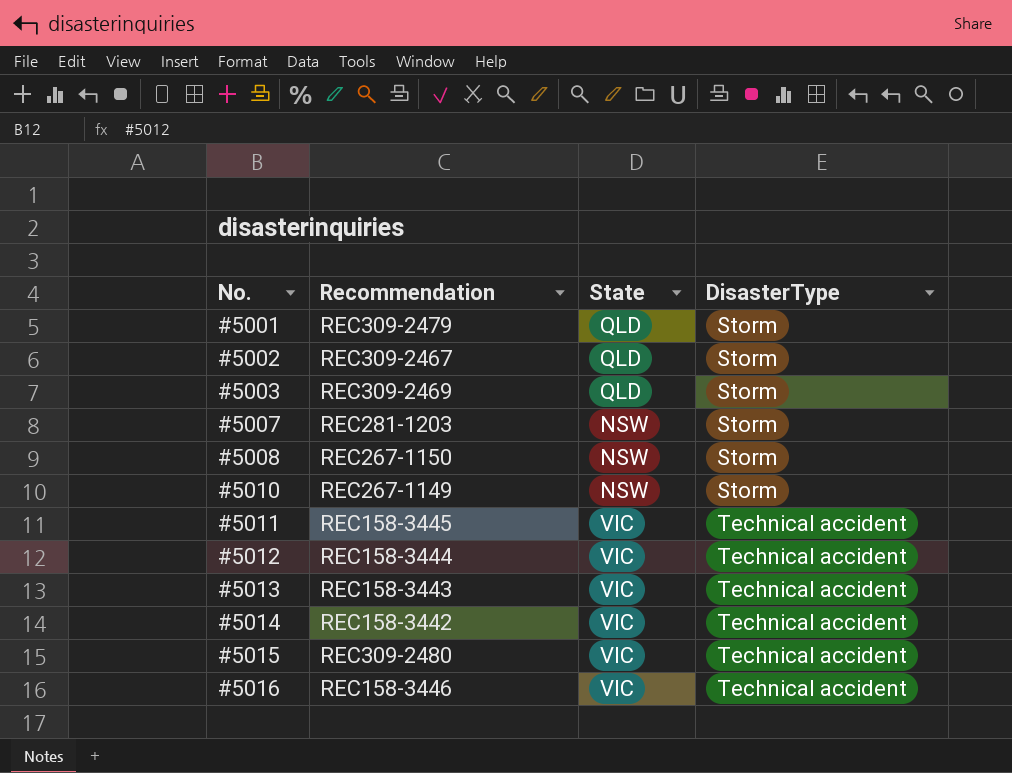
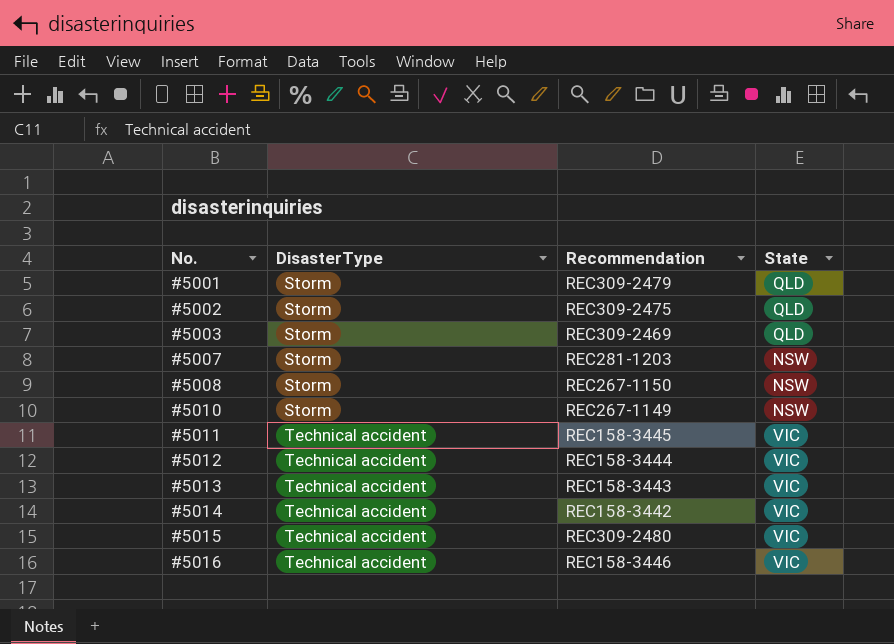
column DisasterType | position: 4 -> 2
#5002 | Recommendation: REC309-2467 -> REC309-2475

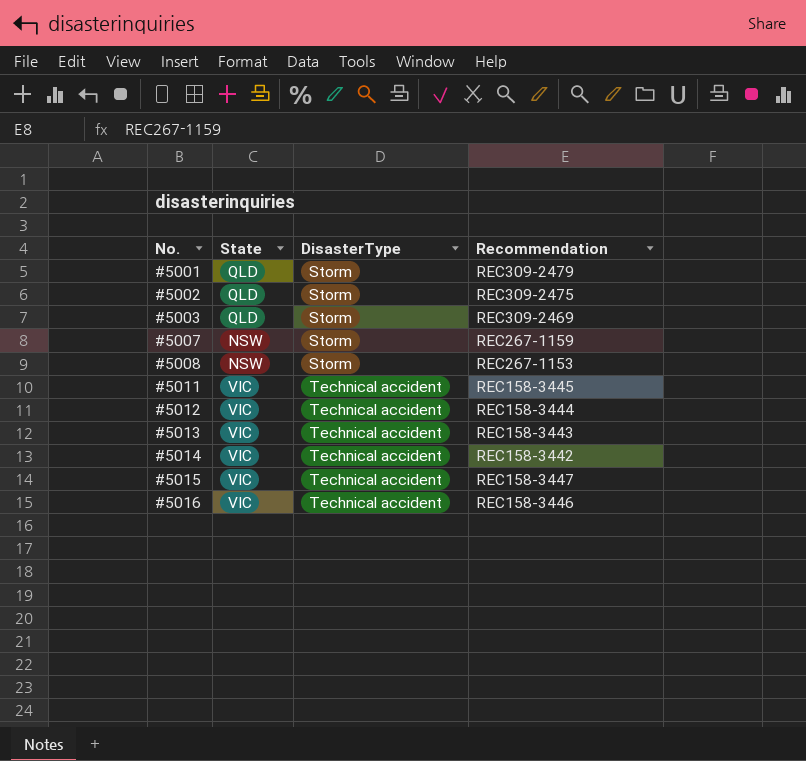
column State | position: 4 -> 2
row #5010: Storm | REC267-1149 | NSW -> none
#5007 | Recommendation: REC281-1203 -> REC267-1159
#5008 | Recommendation: REC267-1150 -> REC267-1153
#5015 | Recommendation: REC309-2480 -> REC158-3447

